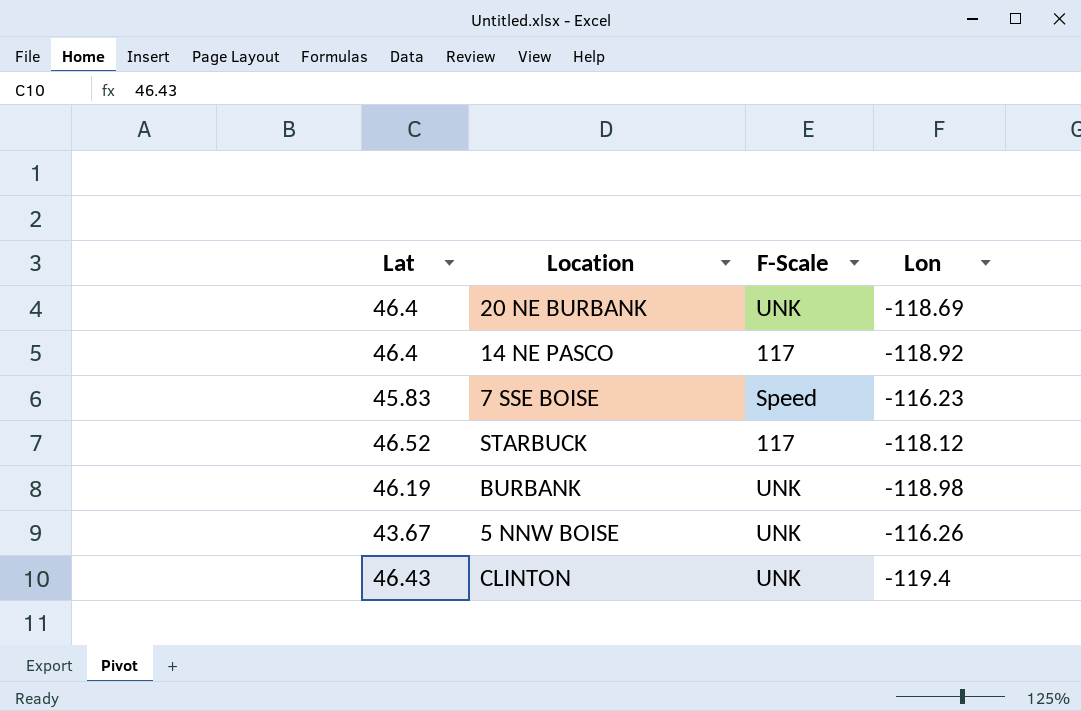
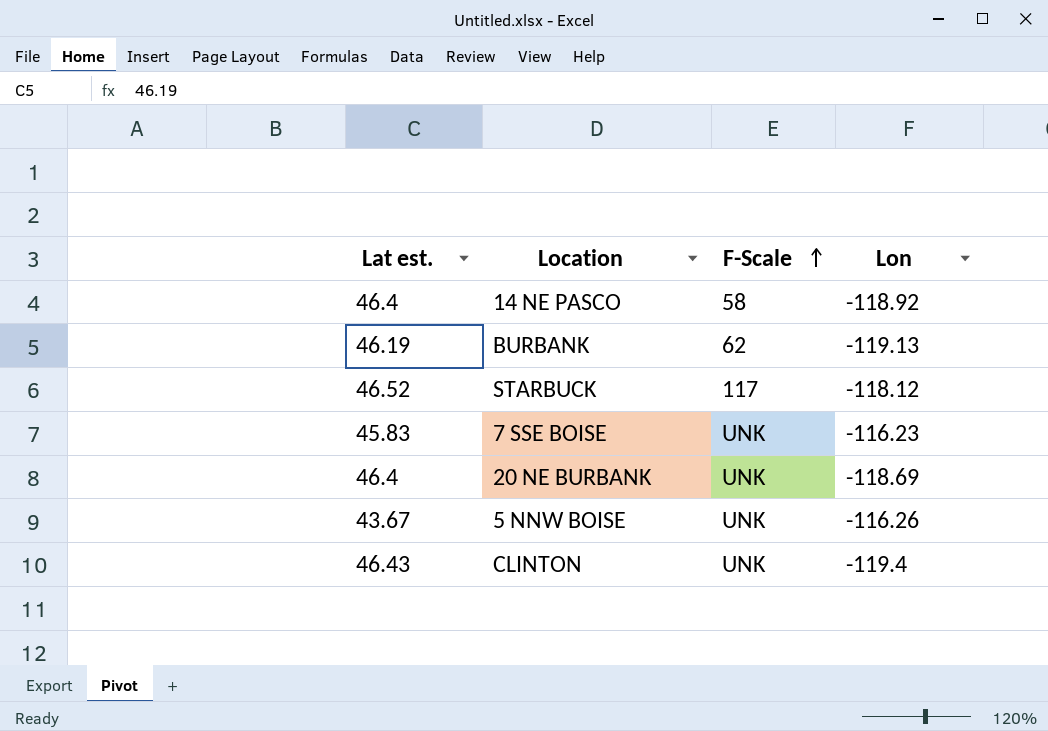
row order: none -> F-Scale ascending
column name: Lat -> Lat est.
14 NE PASCO | F-Scale: 117 -> 58
BURBANK | F-Scale: UNK -> 62
BURBANK | Lon: -118.98 -> -119.13
7 SSE BOISE | F-Scale: Speed -> UNK

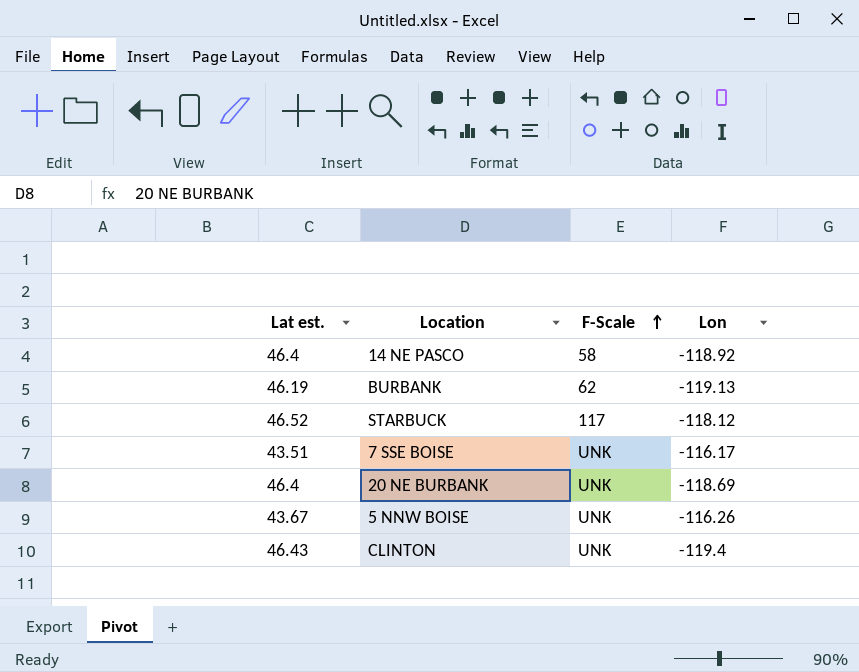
7 SSE BOISE | Lat est.: 45.83 -> 43.51
7 SSE BOISE | Lon: -116.23 -> -116.17

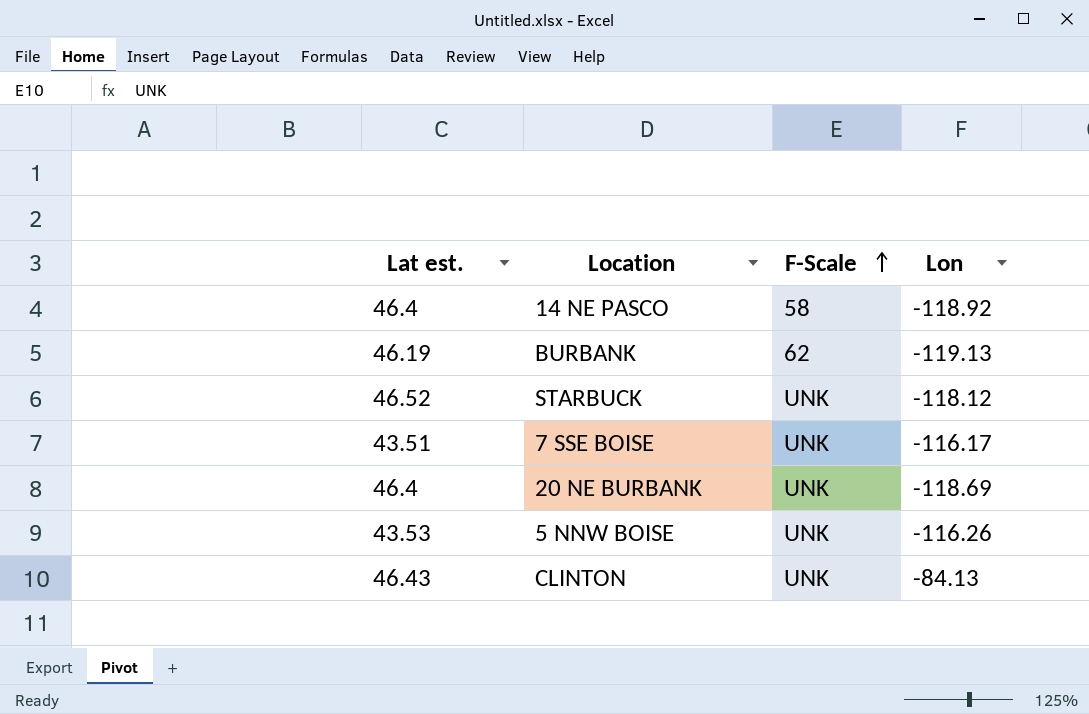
STARBUCK | F-Scale: 117 -> UNK
5 NNW BOISE | Lat est.: 43.67 -> 43.53
CLINTON | Lon: -119.4 -> -84.13

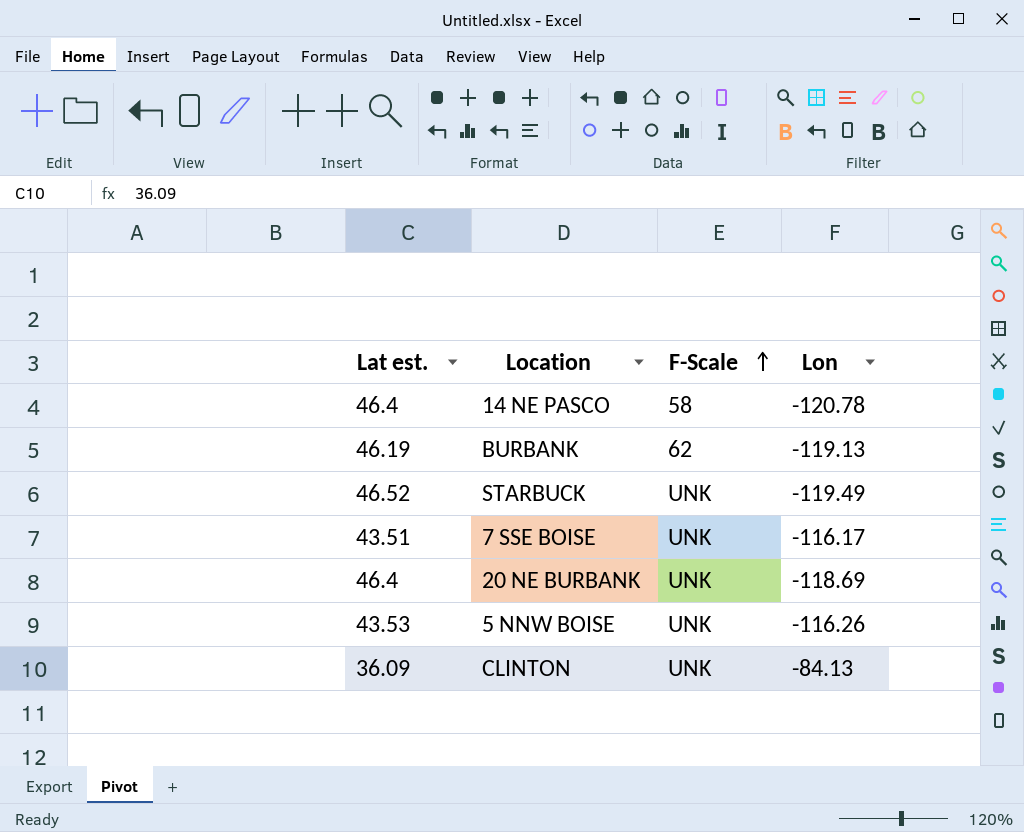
14 NE PASCO | Lon: -118.92 -> -120.78
STARBUCK | Lon: -118.12 -> -119.49
CLINTON | Lat est.: 46.43 -> 36.09

